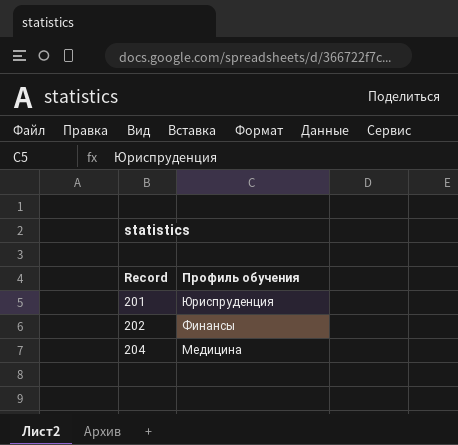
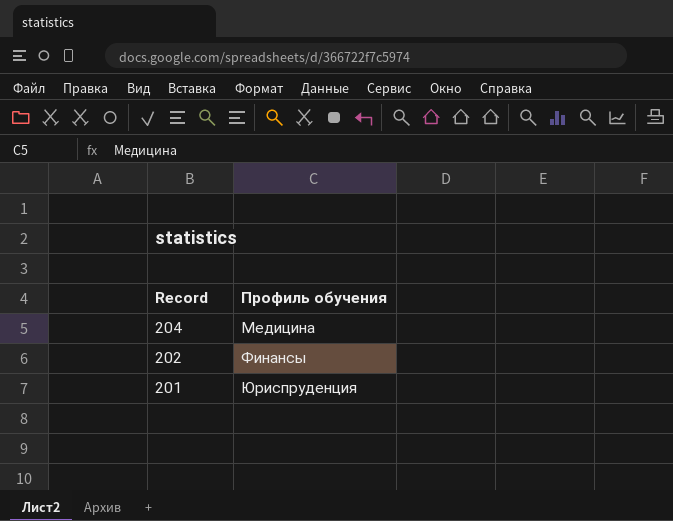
row order: Record ascending -> Record descending

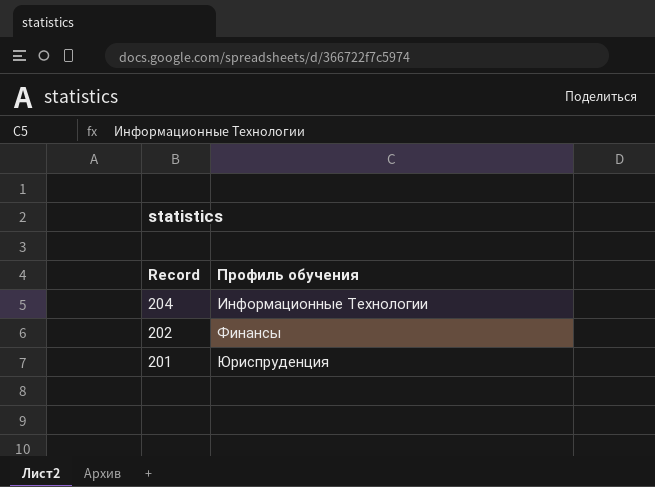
204 | Профиль обучения: Медицина -> Информационные Технологии

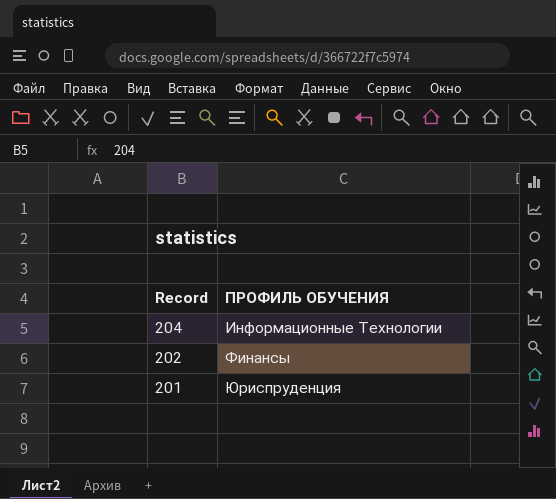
column name: Профиль обучения -> ПРОФИЛЬ ОБУЧЕНИЯ

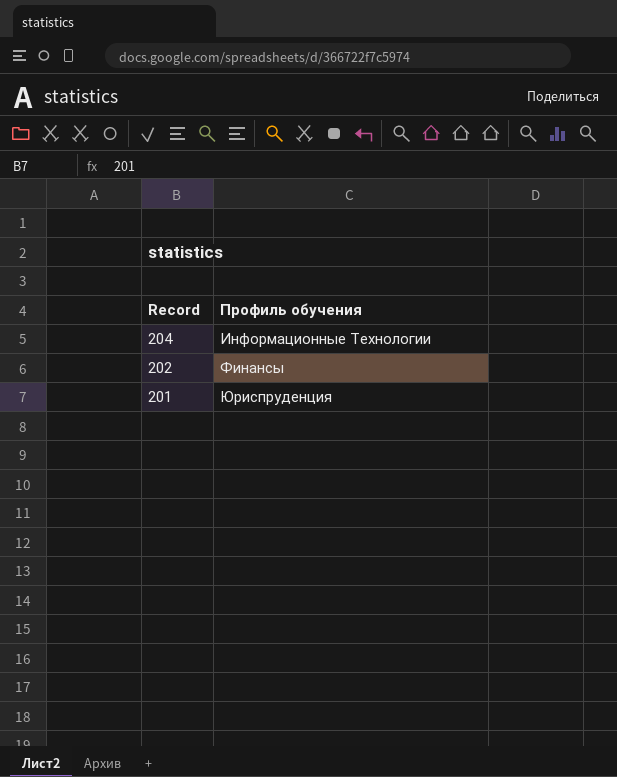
column name: ПРОФИЛЬ ОБУЧЕНИЯ -> Профиль обучения

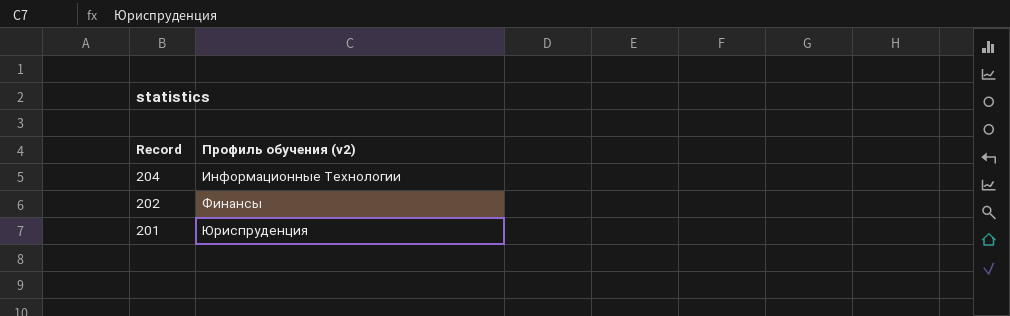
column name: Профиль обучения -> Профиль обучения (v2)

